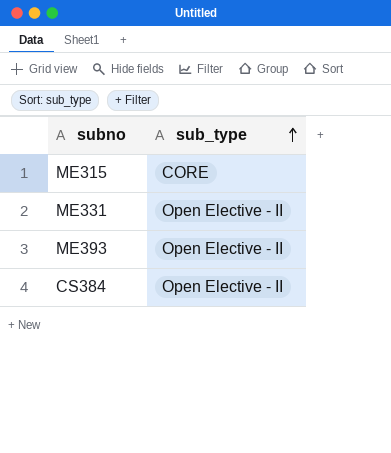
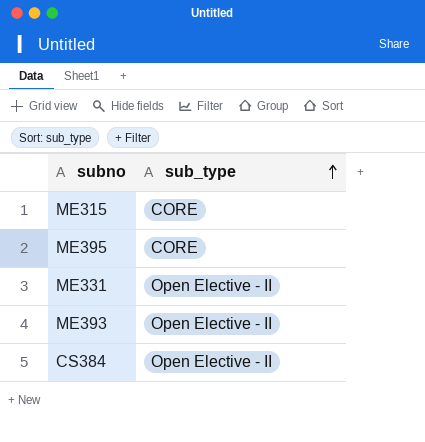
row ME395: none -> CORE

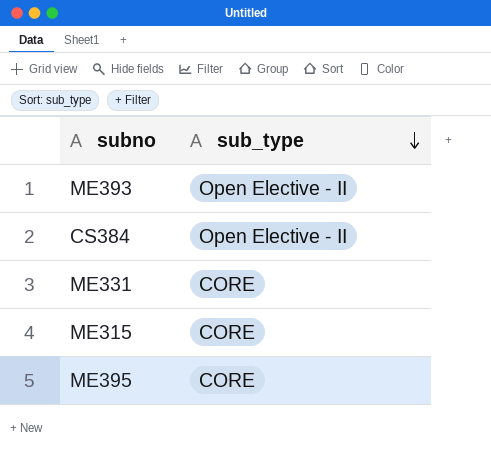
row order: sub_type ascending -> sub_type descending
ME331 | sub_type: Open Elective - II -> CORE

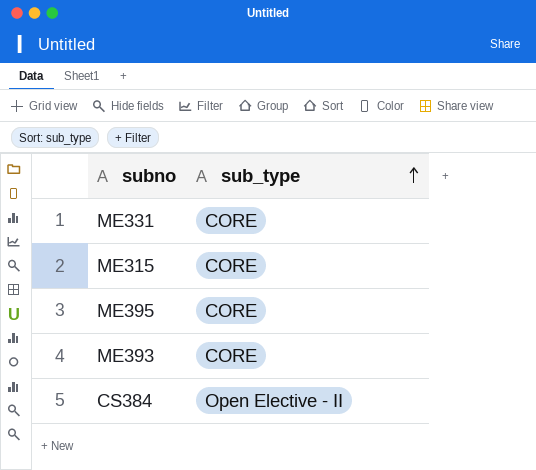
row order: sub_type descending -> sub_type ascending
ME393 | sub_type: Open Elective - II -> CORE

